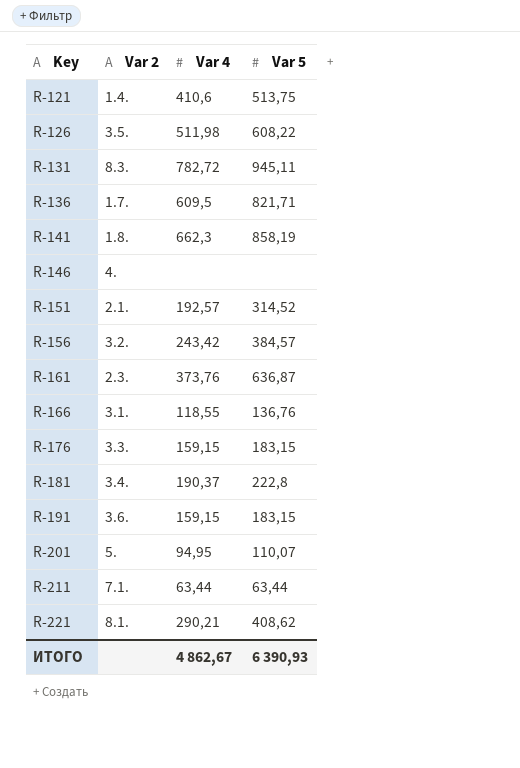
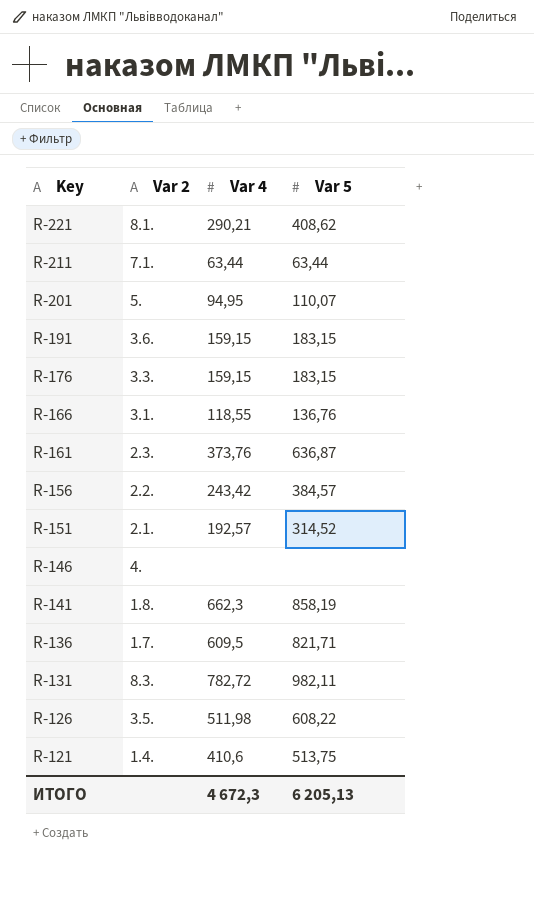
row order: Key ascending -> Key descending
row R-181: 3.4. | 190,37 | 222,8 -> none
R-156 | Var 2: 3.2. -> 2.2.
R-131 | Var 5: 945,11 -> 982,11
ИТОГО | Var 4: 4 862,67 -> 4 672,3
ИТОГО | Var 5: 6 390,93 -> 6 205,13

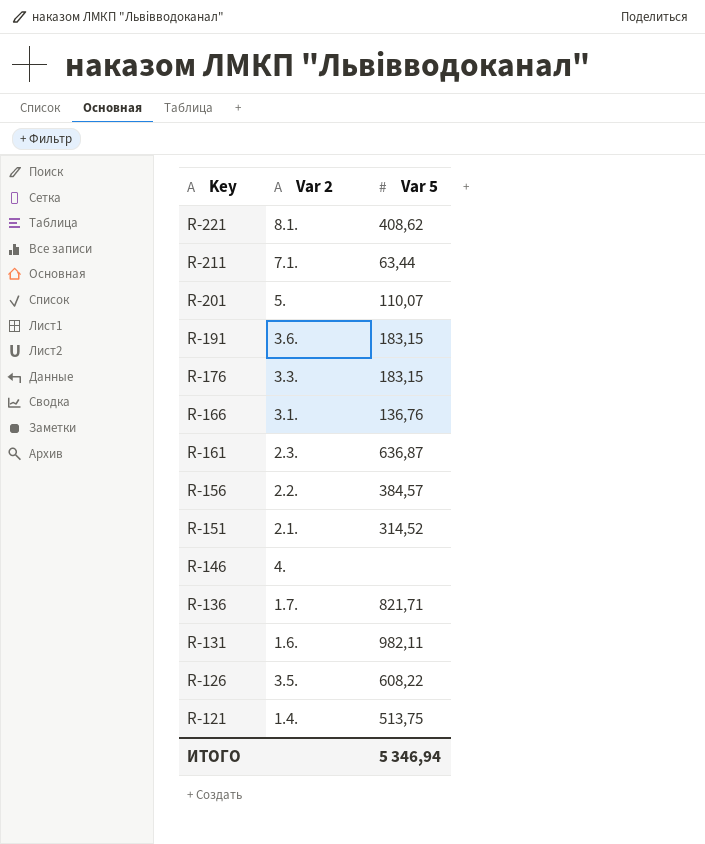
column Var 4 | position: 3 -> none
row R-141: 1.8. | 662,3 | 858,19 -> none
R-131 | Var 2: 8.3. -> 1.6.
ИТОГО | Var 5: 6 205,13 -> 5 346,94

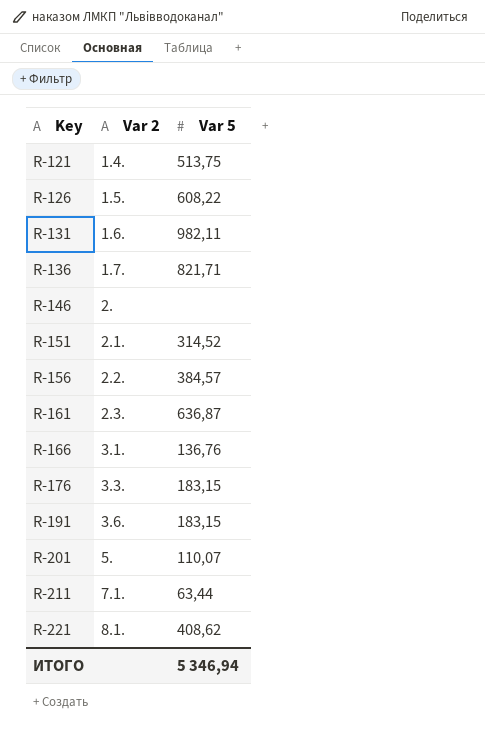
row order: Key descending -> Key ascending
R-126 | Var 2: 3.5. -> 1.5.
R-146 | Var 2: 4. -> 2.

